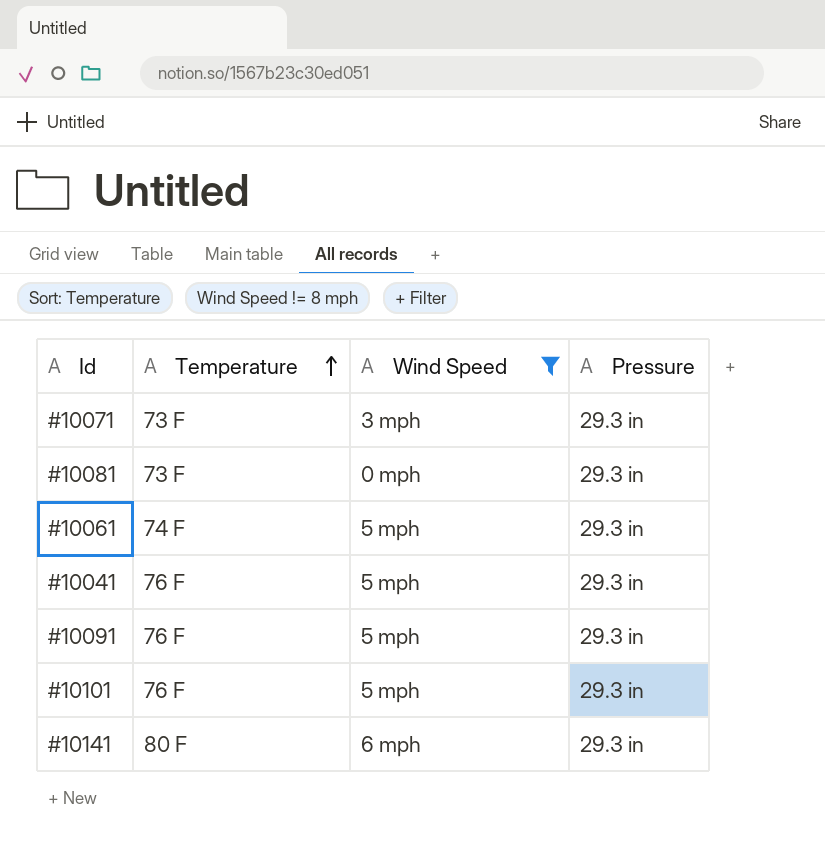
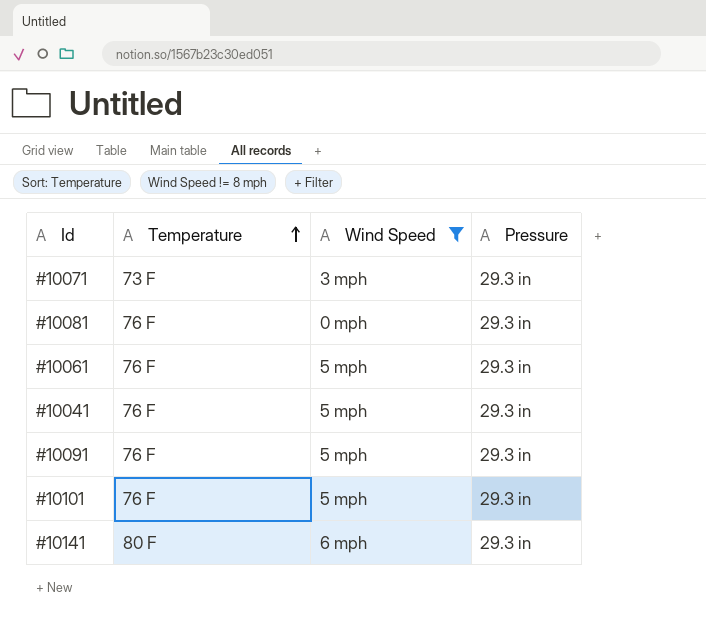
#10081 | Temperature: 73 F -> 76 F
#10061 | Temperature: 74 F -> 76 F

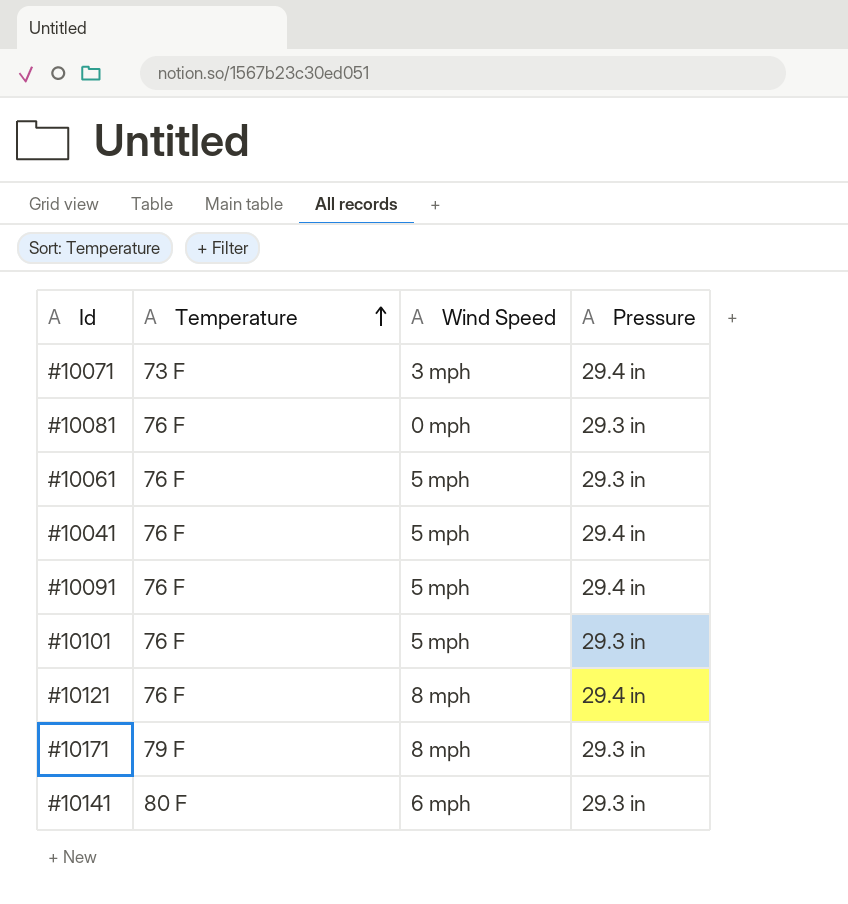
filter: Wind Speed != 8 mph -> none
#10071 | Pressure: 29.3 in -> 29.4 in
#10041 | Pressure: 29.3 in -> 29.4 in
#10091 | Pressure: 29.3 in -> 29.4 in

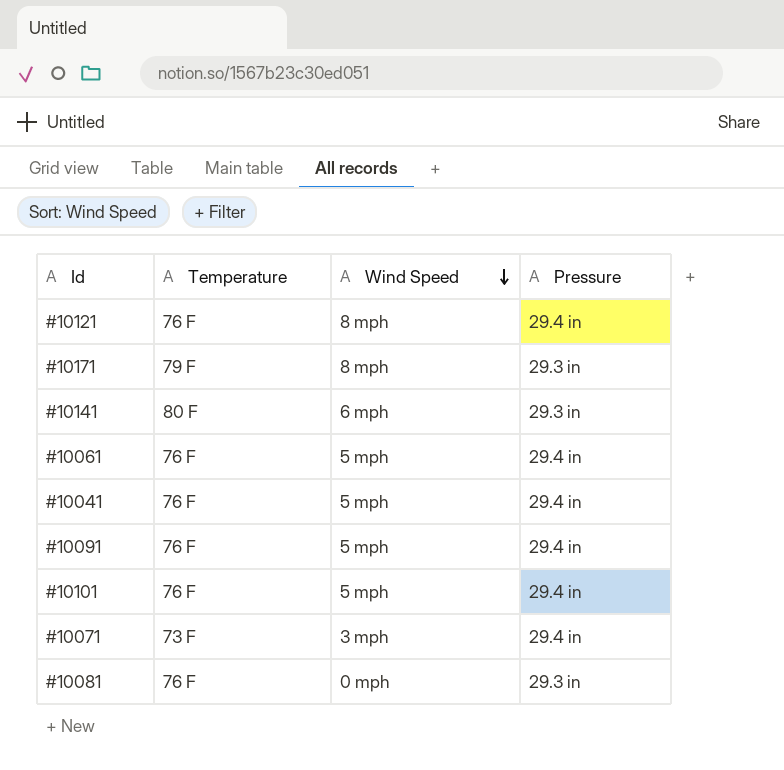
row order: Temperature ascending -> Wind Speed descending
#10061 | Pressure: 29.3 in -> 29.4 in
#10101 | Pressure: 29.3 in -> 29.4 in

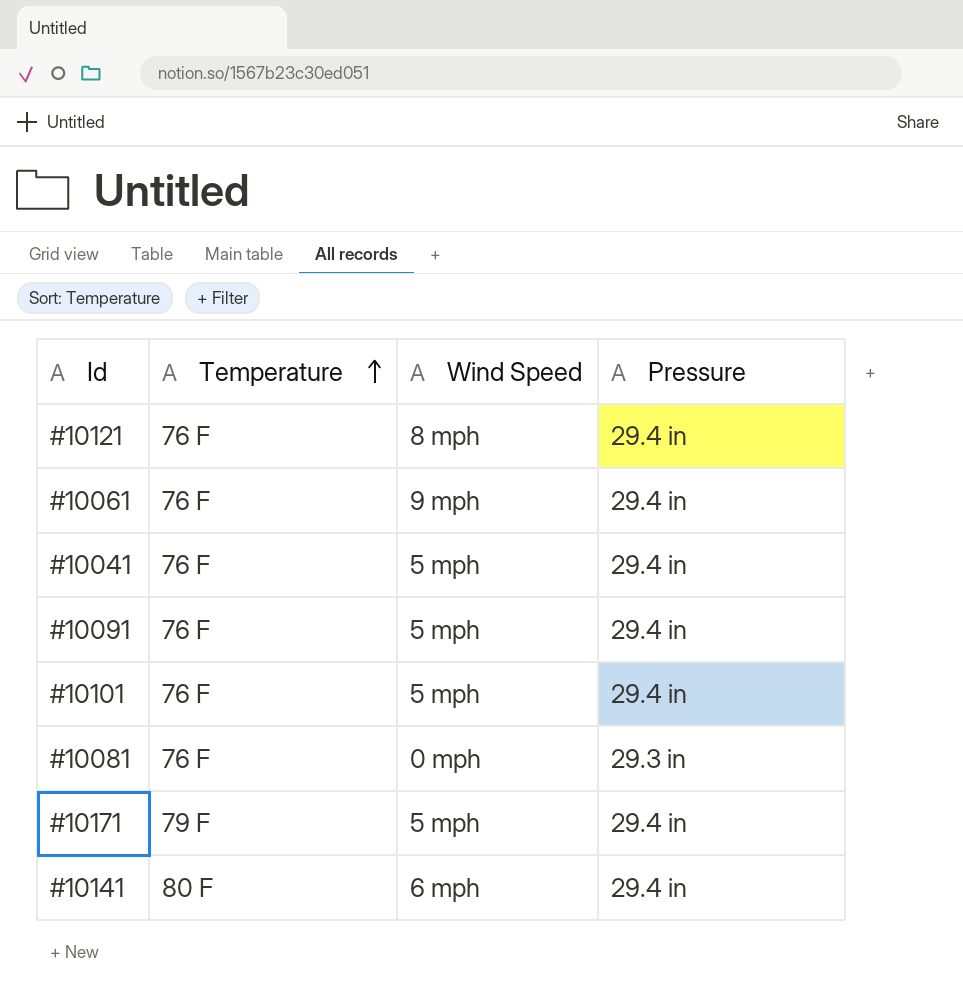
row order: Wind Speed descending -> Temperature ascending
row #10071: 73 F | 3 mph | 29.4 in -> none
#10061 | Wind Speed: 5 mph -> 9 mph
#10171 | Wind Speed: 8 mph -> 5 mph
#10171 | Pressure: 29.3 in -> 29.4 in
#10141 | Pressure: 29.3 in -> 29.4 in

